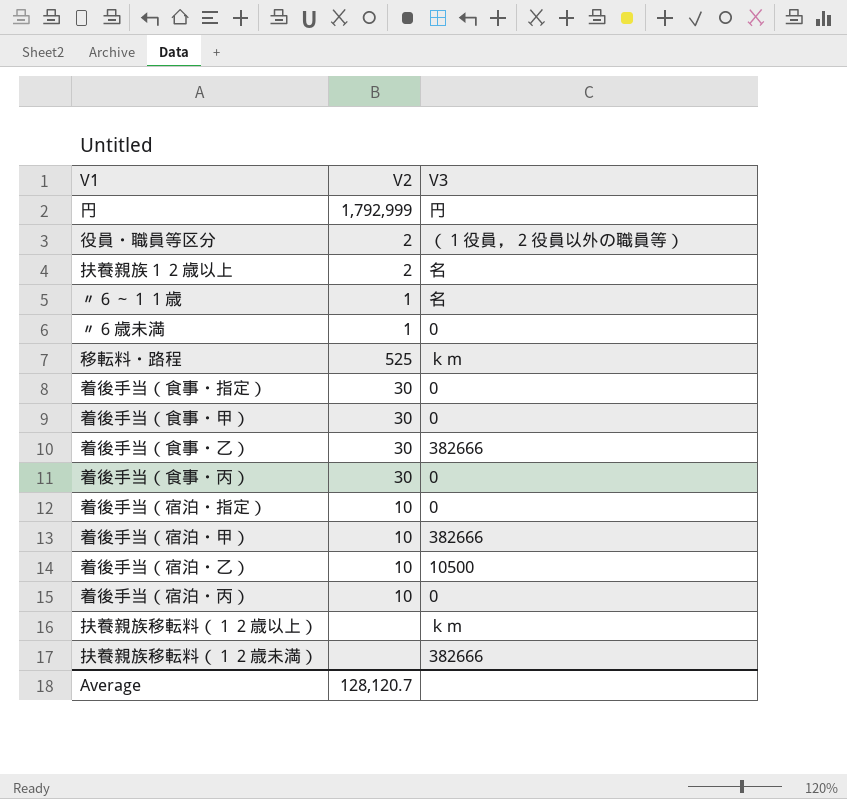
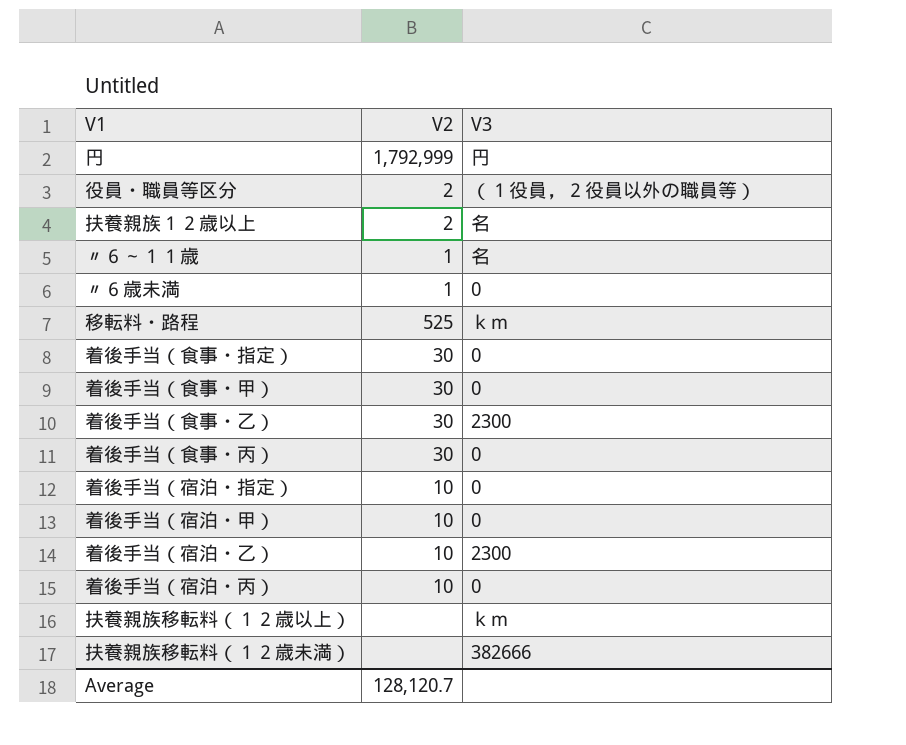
着後手当（食事・乙） | V3: 382666 -> 2300
着後手当（宿泊・甲） | V3: 382666 -> 0
着後手当（宿泊・乙） | V3: 10500 -> 2300

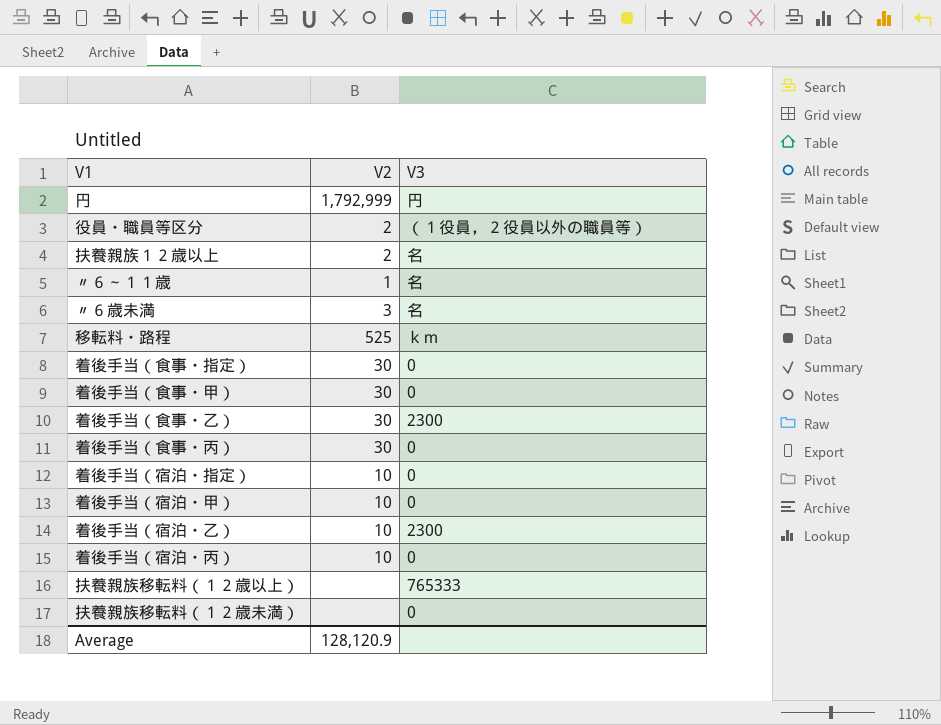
〃６歳未満 | V2: 1 -> 3
〃６歳未満 | V3: 0 -> 名
扶養親族移転料（１２歳以上） | V3: ｋｍ -> 765333
扶養親族移転料（１２歳未満） | V3: 382666 -> 0
Average | V2: 128,120.7 -> 128,120.9

